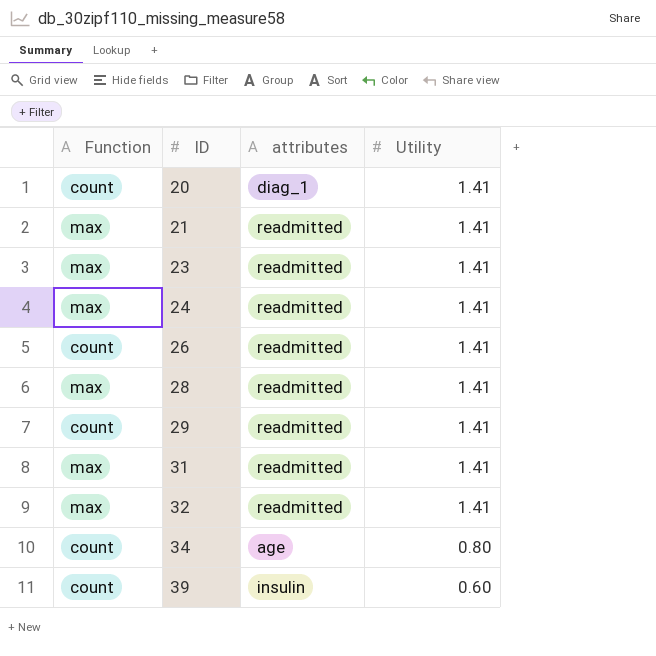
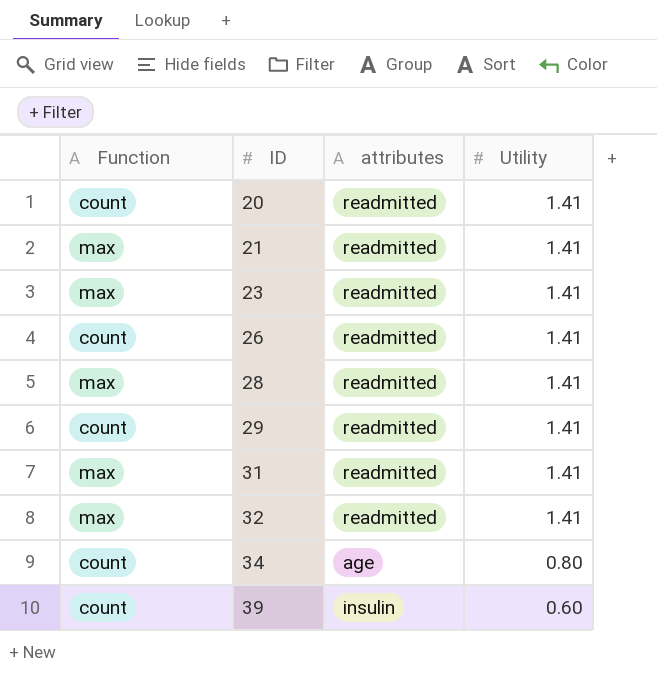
row 24: max | readmitted | 1.41 -> none
20 | attributes: diag_1 -> readmitted

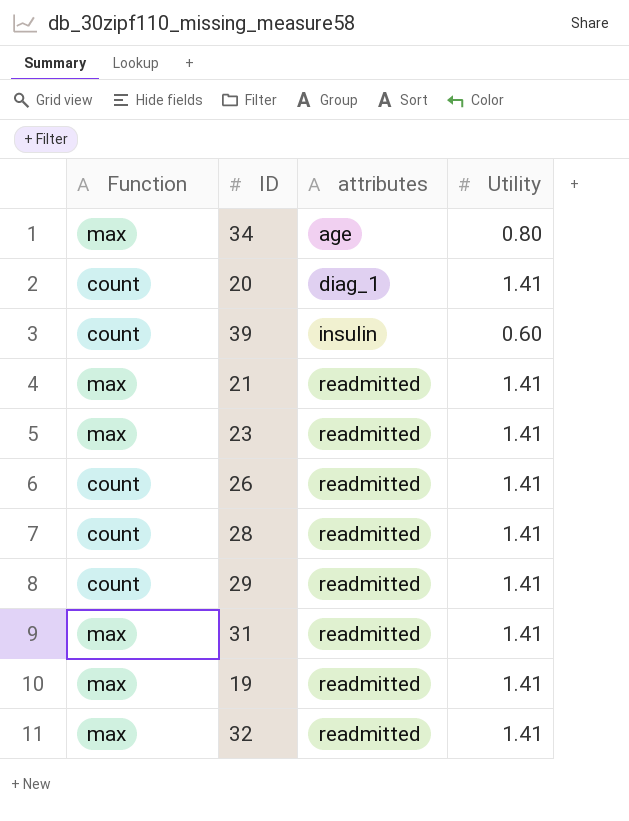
row order: ID ascending -> attributes ascending
34 | Function: count -> max
20 | attributes: readmitted -> diag_1
28 | Function: max -> count
row 19: none -> max | readmitted | 1.41

